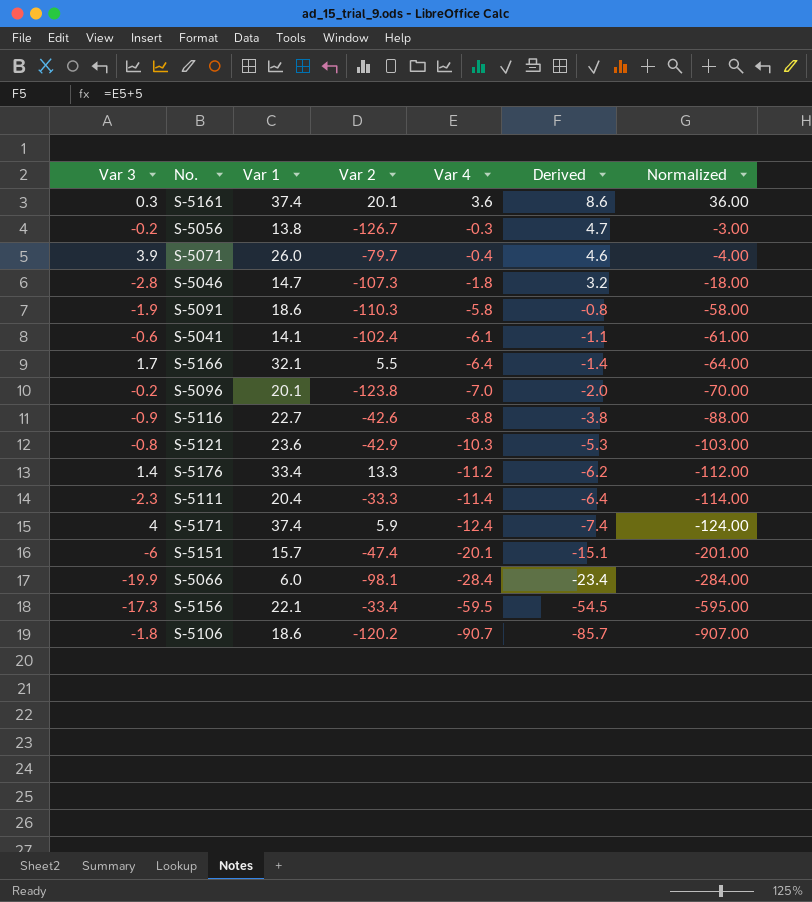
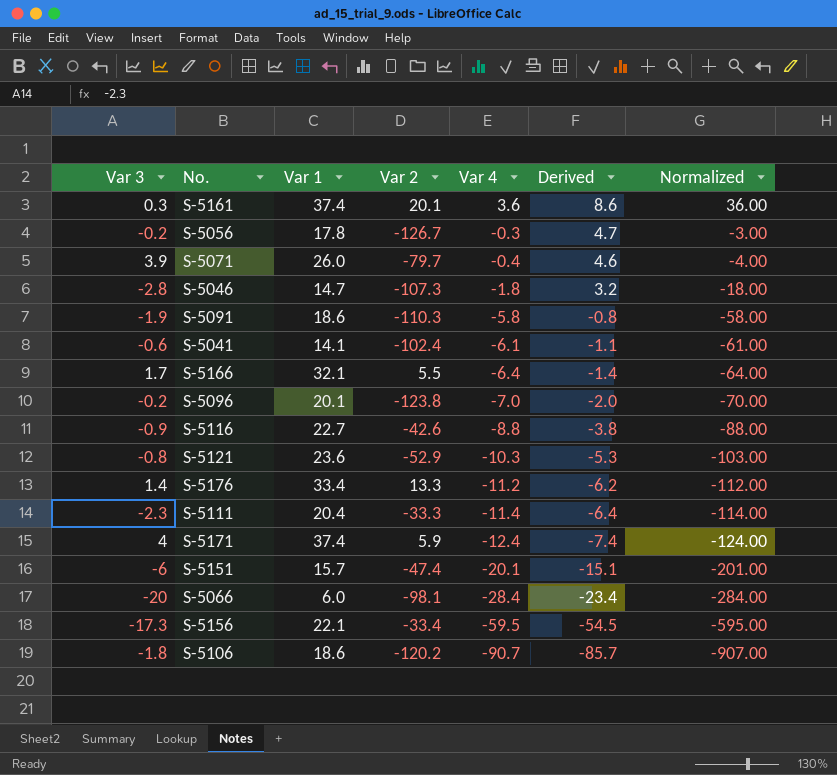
S-5056 | Var 1: 13.8 -> 17.8
S-5121 | Var 2: -42.9 -> -52.9
S-5066 | Var 3: -19.9 -> -20

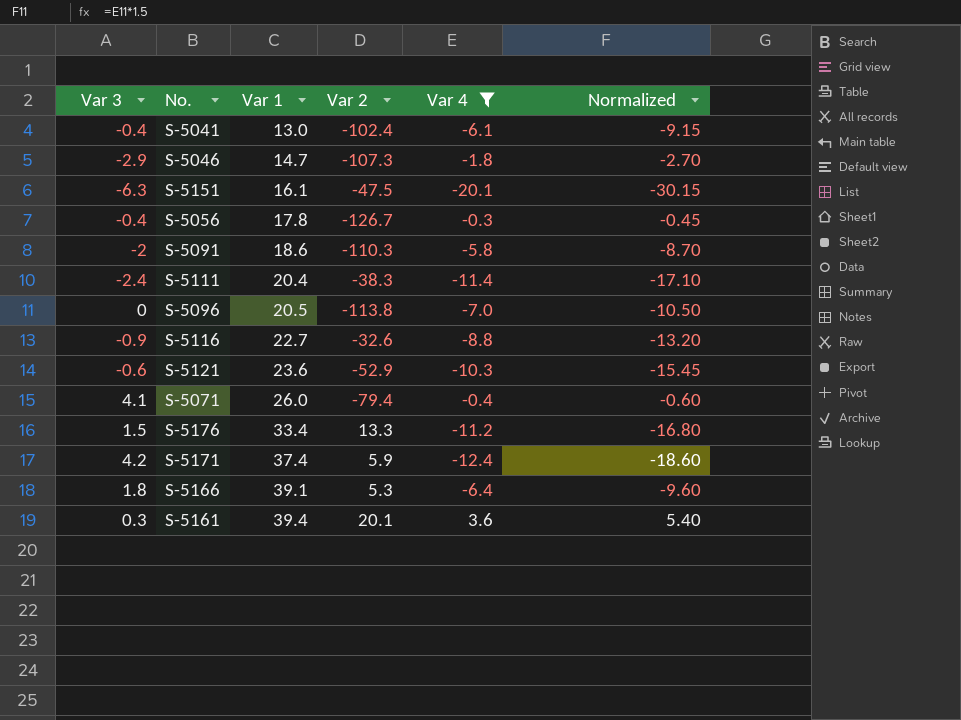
filter: none -> Var 4 >= -20.1
row order: Var 4 descending -> Var 1 ascending
column Derived | formula: [Var 4] + 5 -> none
column Normalized | formula: [Var 4] * 10 -> [Var 4] * 1.5
S-5041 | Var 3: -0.6 -> -0.4
S-5041 | Var 1: 14.1 -> 13.0
S-5046 | Var 3: -2.8 -> -2.9
S-5151 | Var 3: -6 -> -6.3
S-5151 | Var 1: 15.7 -> 16.1
S-5151 | Var 2: -47.4 -> -47.5
S-5056 | Var 3: -0.2 -> -0.4
S-5091 | Var 3: -1.9 -> -2
S-5111 | Var 3: -2.3 -> -2.4
S-5111 | Var 2: -33.3 -> -38.3
S-5096 | Var 3: -0.2 -> 0
S-5096 | Var 1: 20.1 -> 20.5
S-5096 | Var 2: -123.8 -> -113.8
S-5116 | Var 2: -42.6 -> -32.6
S-5121 | Var 3: -0.8 -> -0.6
S-5071 | Var 3: 3.9 -> 4.1
S-5071 | Var 2: -79.7 -> -79.4
S-5176 | Var 3: 1.4 -> 1.5
S-5171 | Var 3: 4 -> 4.2
S-5166 | Var 3: 1.7 -> 1.8
S-5166 | Var 1: 32.1 -> 39.1
S-5166 | Var 2: 5.5 -> 5.3
S-5161 | Var 1: 37.4 -> 39.4

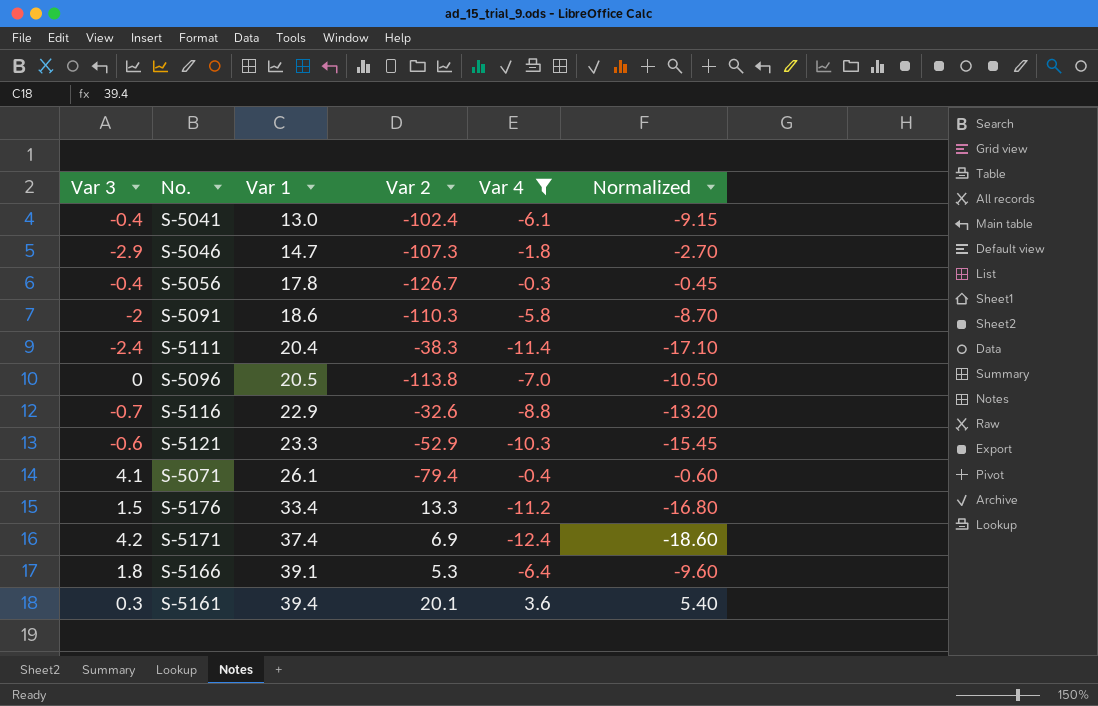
row S-5151: -6.3 | 16.1 | -47.5 | -20.1 | -30.15 -> none
S-5116 | Var 3: -0.9 -> -0.7
S-5116 | Var 1: 22.7 -> 22.9
S-5121 | Var 1: 23.6 -> 23.3
S-5071 | Var 1: 26.0 -> 26.1
S-5171 | Var 2: 5.9 -> 6.9

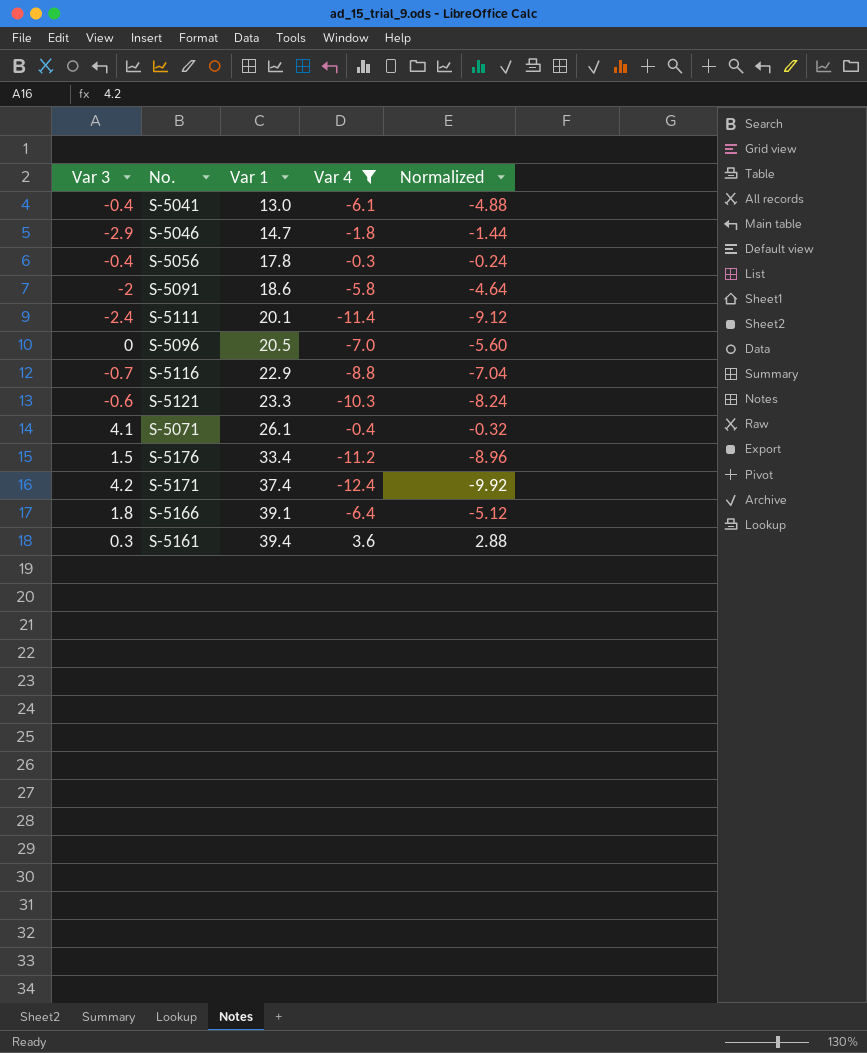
column Var 2 | position: 4 -> none
column Normalized | formula: [Var 4] * 1.5 -> [Var 4] * 0.8
S-5111 | Var 1: 20.4 -> 20.1

